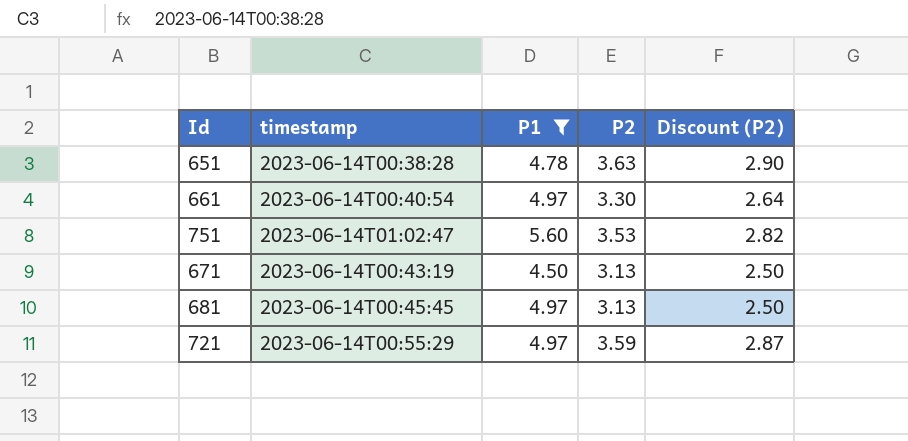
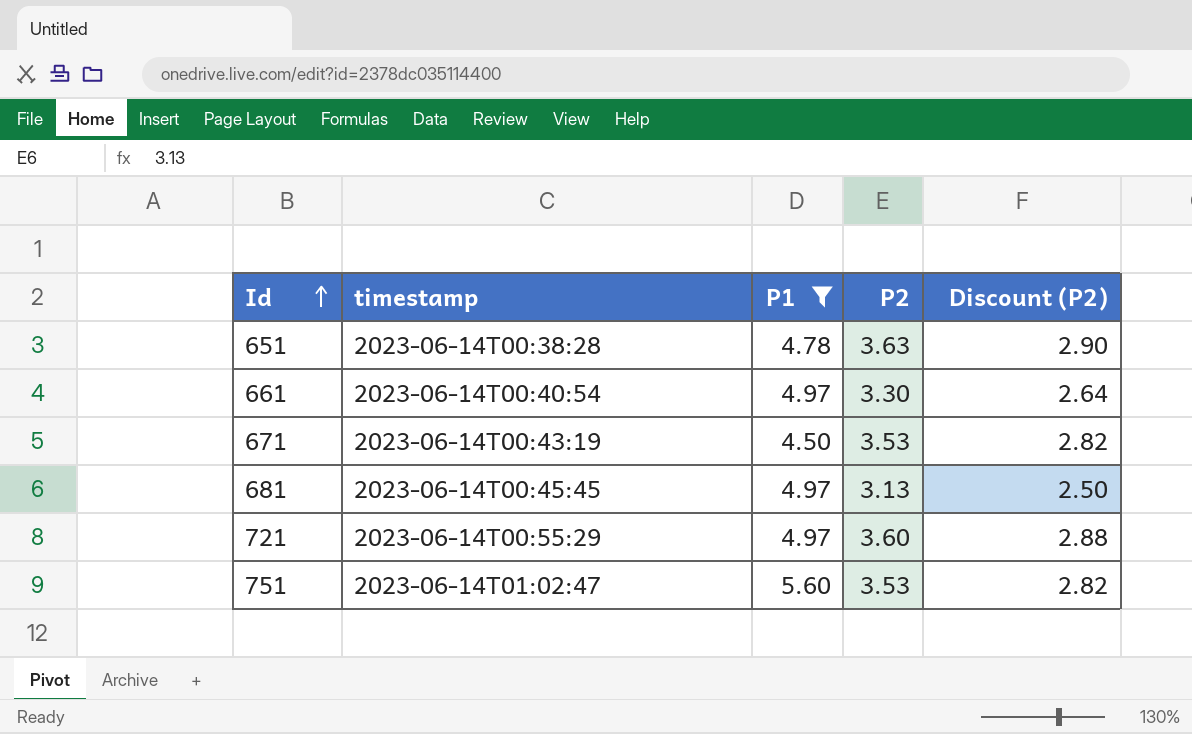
row order: none -> Id ascending
671 | P2: 3.13 -> 3.53
671 | Discount (P2): 2.50 -> 2.82
721 | P2: 3.59 -> 3.60
721 | Discount (P2): 2.87 -> 2.88

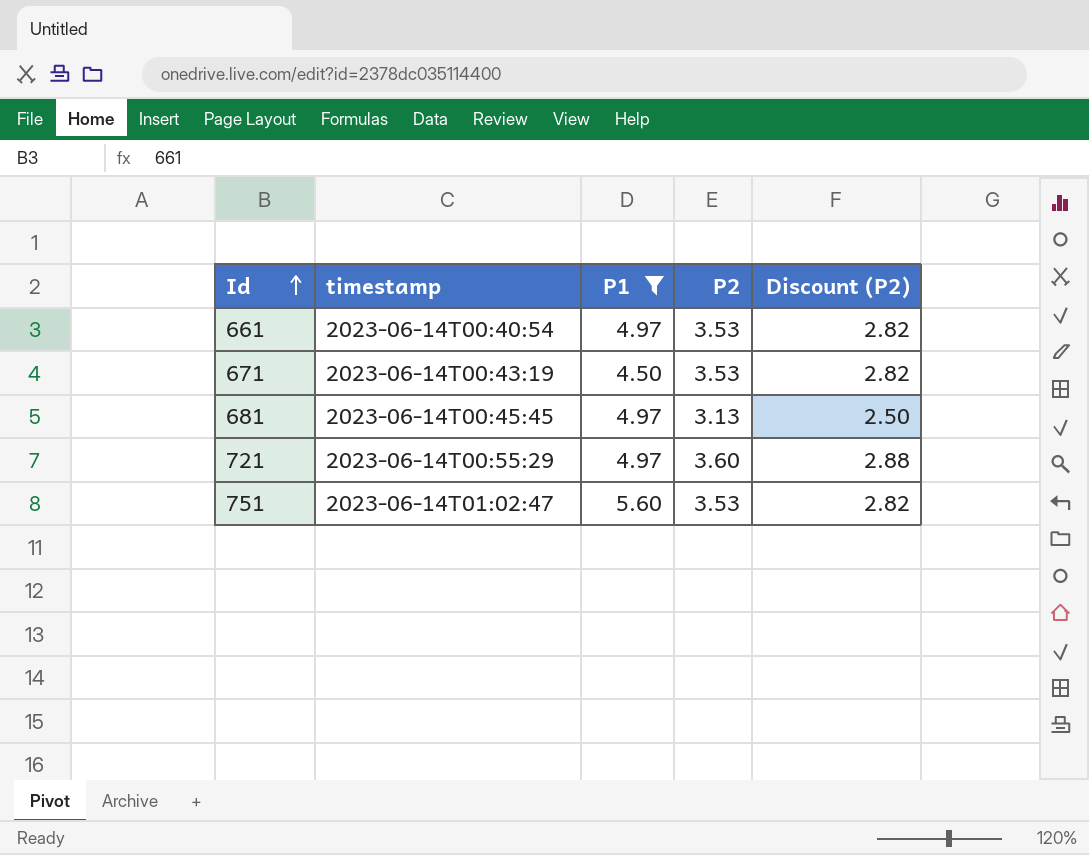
row 651: 2023-06-14T00:38:28 | 4.78 | 3.63 | 2.90 -> none
661 | P2: 3.30 -> 3.53
661 | Discount (P2): 2.64 -> 2.82

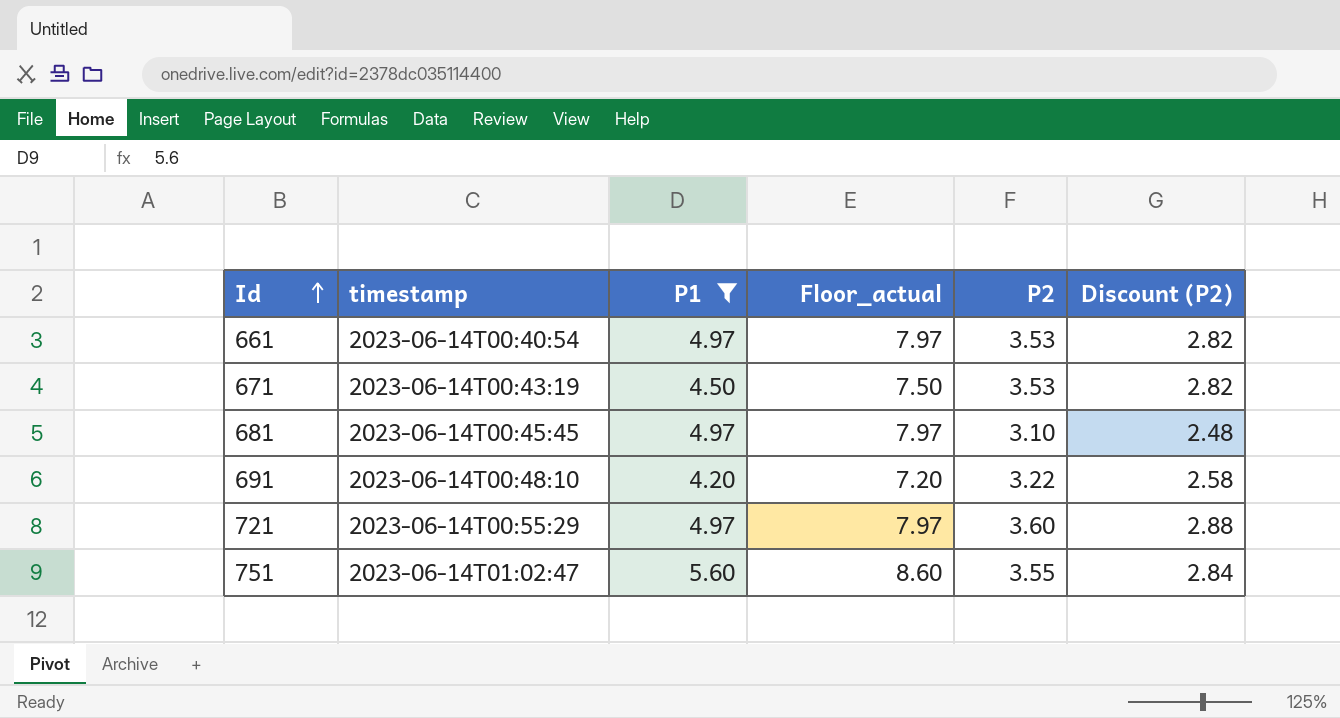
column Floor_actual | formula: none -> [P1] + 3
681 | P2: 3.13 -> 3.10
681 | Discount (P2): 2.50 -> 2.48
row 691: none -> 2023-06-14T00:48:10 | 4.20 | 7.20 | 3.22 | 2.58
751 | P2: 3.53 -> 3.55
751 | Discount (P2): 2.82 -> 2.84

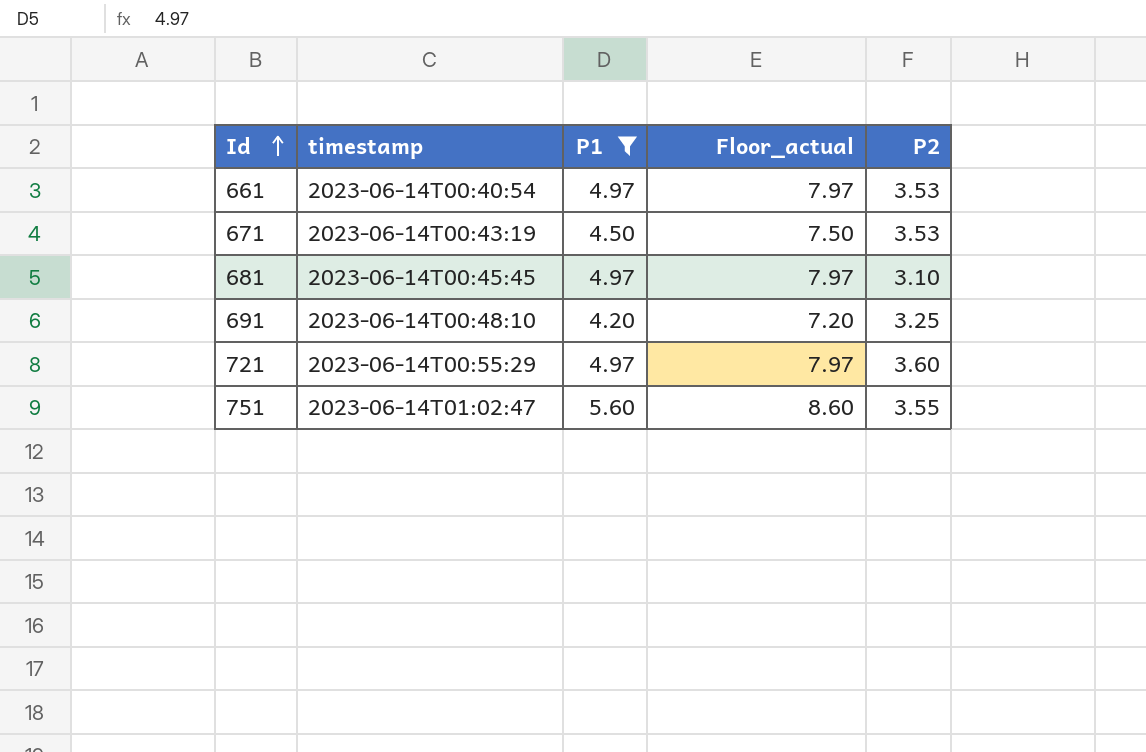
column Discount (P2) | formula: [P2] * 0.8 -> none
691 | P2: 3.22 -> 3.25

